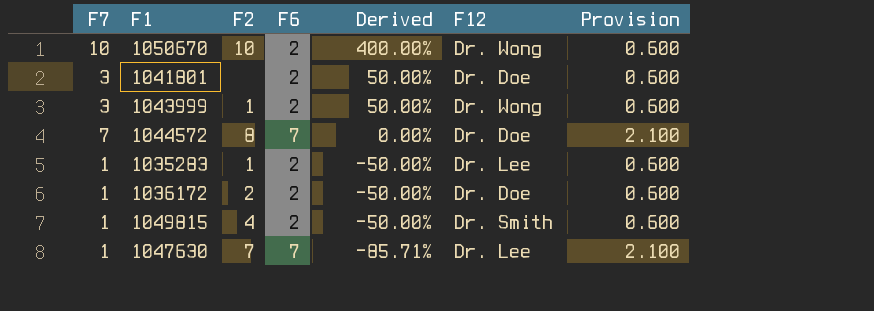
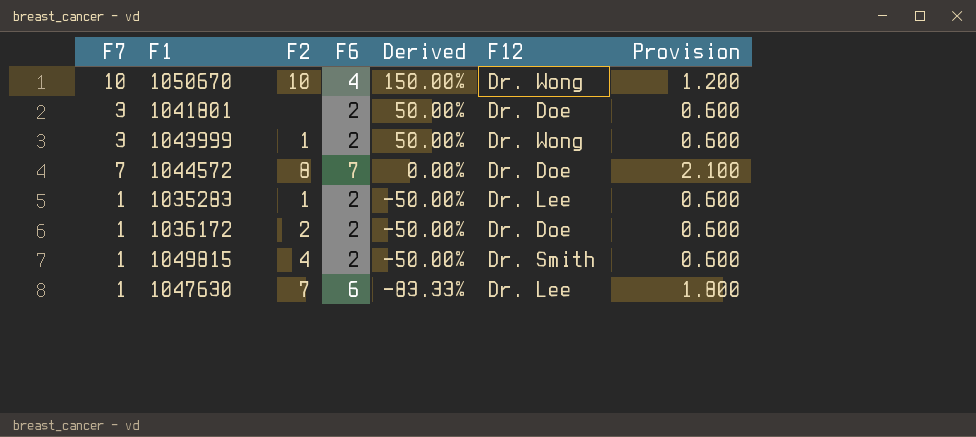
1050670 | F6: 2 -> 4
1050670 | Derived: 400.00% -> 150.00%
1050670 | Provision: 0.600 -> 1.200
1047630 | F6: 7 -> 6
1047630 | Derived: -85.71% -> -83.33%
1047630 | Provision: 2.100 -> 1.800

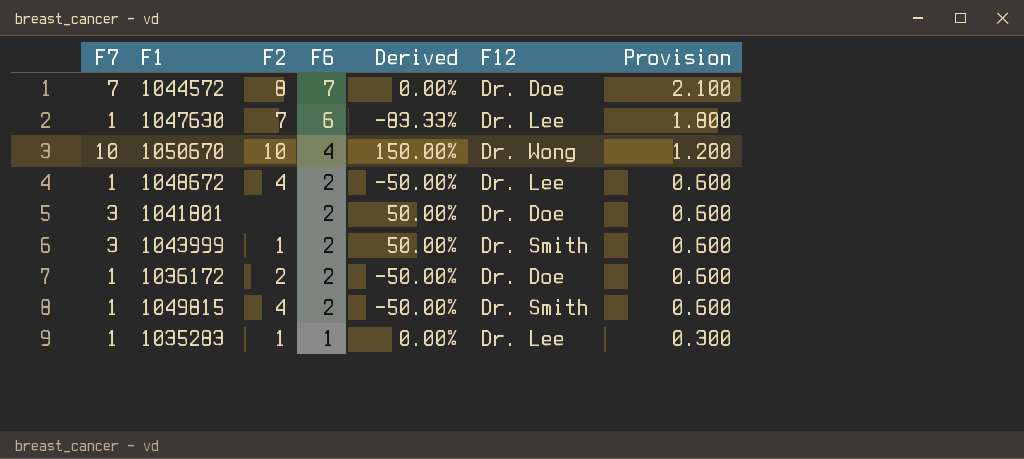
row order: Derived descending -> F6 descending
row 1048672: none -> 1 | 4 | 2 | -50.00% | Dr. Lee | 0.600
1043999 | F12: Dr. Wong -> Dr. Smith
1035283 | F6: 2 -> 1
1035283 | Derived: -50.00% -> 0.00%
1035283 | Provision: 0.600 -> 0.300

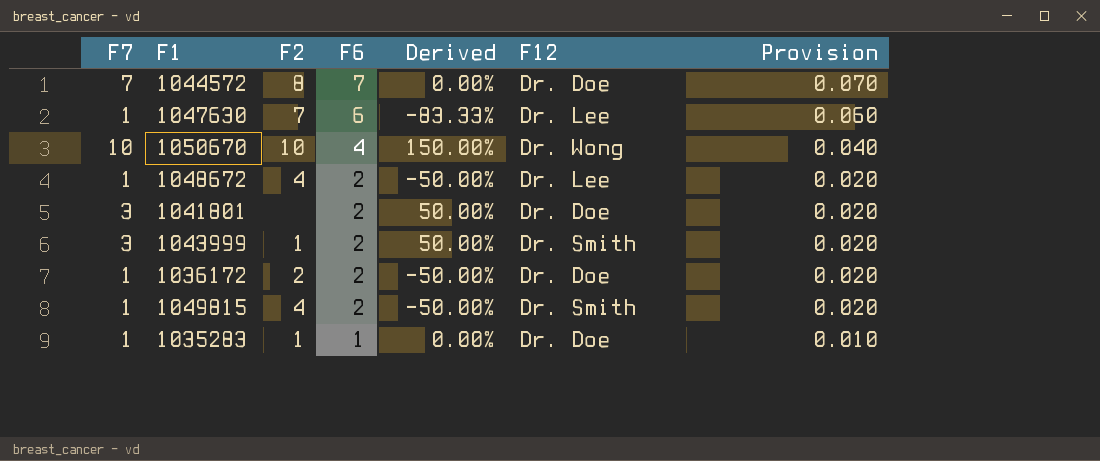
column Provision | formula: [F6] * 0.3 -> [F6] * 0.01
1035283 | F12: Dr. Lee -> Dr. Doe

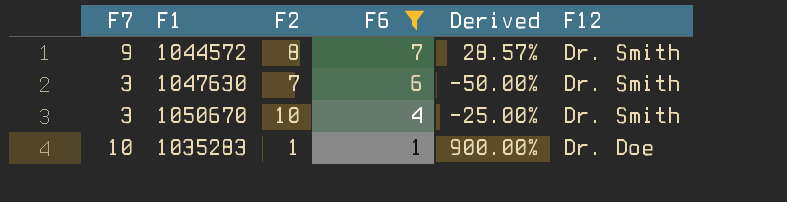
filter: none -> F6 != 2
column Provision | formula: [F6] * 0.01 -> none
1044572 | F7: 7 -> 9
1044572 | Derived: 0.00% -> 28.57%
1044572 | F12: Dr. Doe -> Dr. Smith
1047630 | F7: 1 -> 3
1047630 | Derived: -83.33% -> -50.00%
1047630 | F12: Dr. Lee -> Dr. Smith
1050670 | F7: 10 -> 3
1050670 | Derived: 150.00% -> -25.00%
1050670 | F12: Dr. Wong -> Dr. Smith
1035283 | F7: 1 -> 10
1035283 | Derived: 0.00% -> 900.00%

